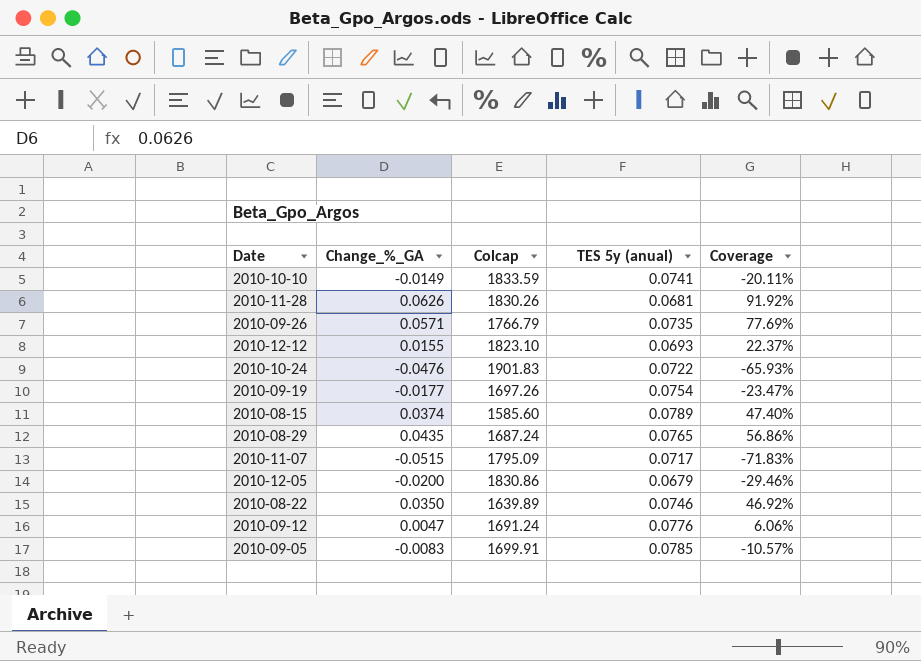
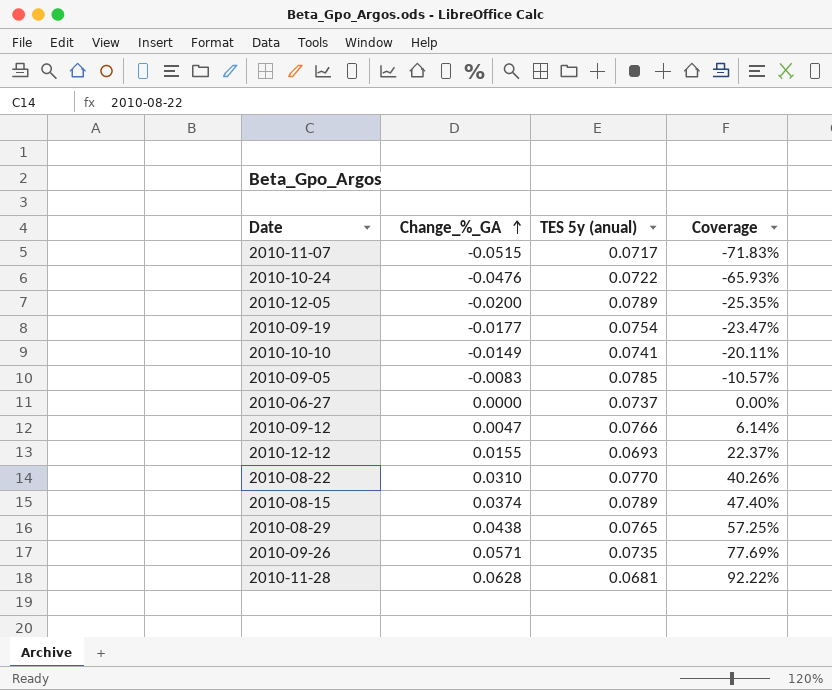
row order: none -> Change_%_GA ascending
column Colcap | position: 3 -> none
2010-12-05 | TES 5y (anual): 0.0679 -> 0.0789
2010-12-05 | Coverage: -29.46% -> -25.35%
row 2010-06-27: none -> 0.0000 | 0.0737 | 0.00%
2010-09-12 | TES 5y (anual): 0.0776 -> 0.0766
2010-09-12 | Coverage: 6.06% -> 6.14%
2010-08-22 | Change_%_GA: 0.0350 -> 0.0310
2010-08-22 | TES 5y (anual): 0.0746 -> 0.0770
2010-08-22 | Coverage: 46.92% -> 40.26%
2010-08-29 | Change_%_GA: 0.0435 -> 0.0438
2010-08-29 | Coverage: 56.86% -> 57.25%
2010-11-28 | Change_%_GA: 0.0626 -> 0.0628
2010-11-28 | Coverage: 91.92% -> 92.22%

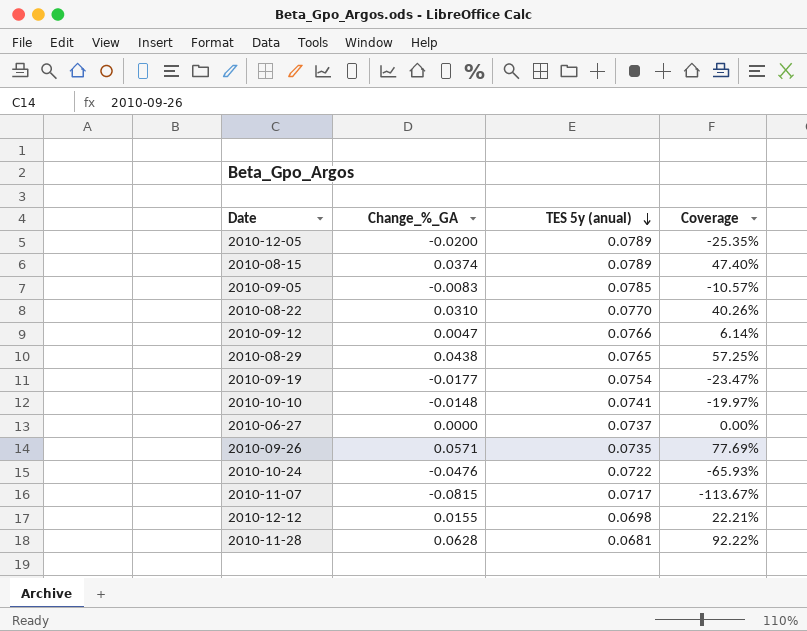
row order: Change_%_GA ascending -> TES 5y (anual) descending
2010-10-10 | Change_%_GA: -0.0149 -> -0.0148
2010-10-10 | Coverage: -20.11% -> -19.97%
2010-11-07 | Change_%_GA: -0.0515 -> -0.0815
2010-11-07 | Coverage: -71.83% -> -113.67%
2010-12-12 | TES 5y (anual): 0.0693 -> 0.0698
2010-12-12 | Coverage: 22.37% -> 22.21%

